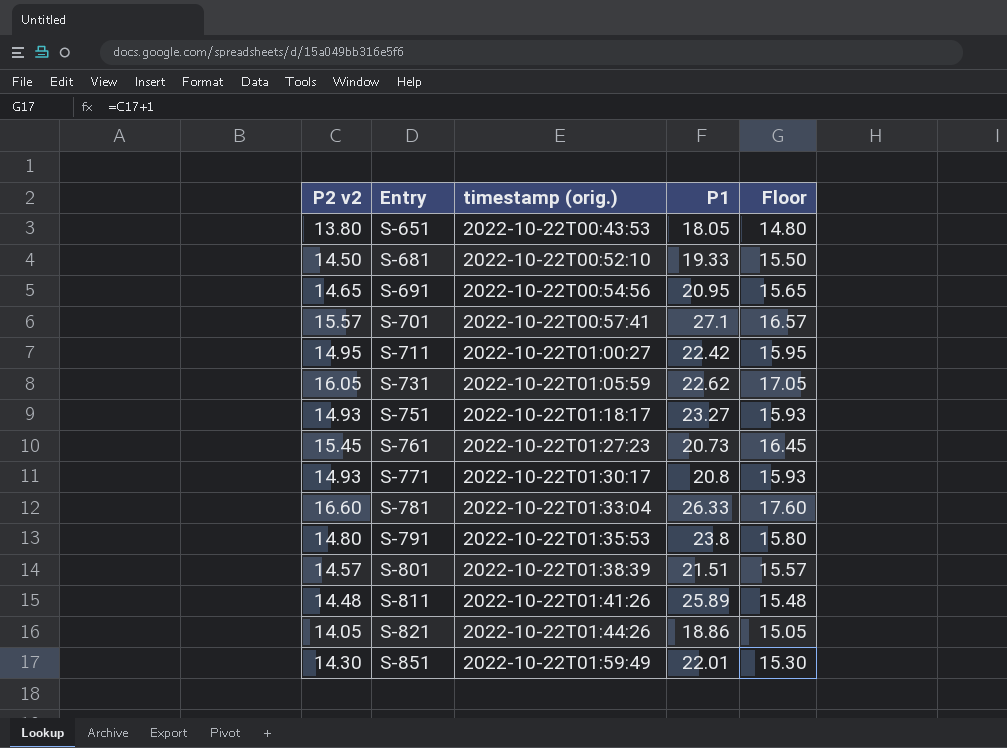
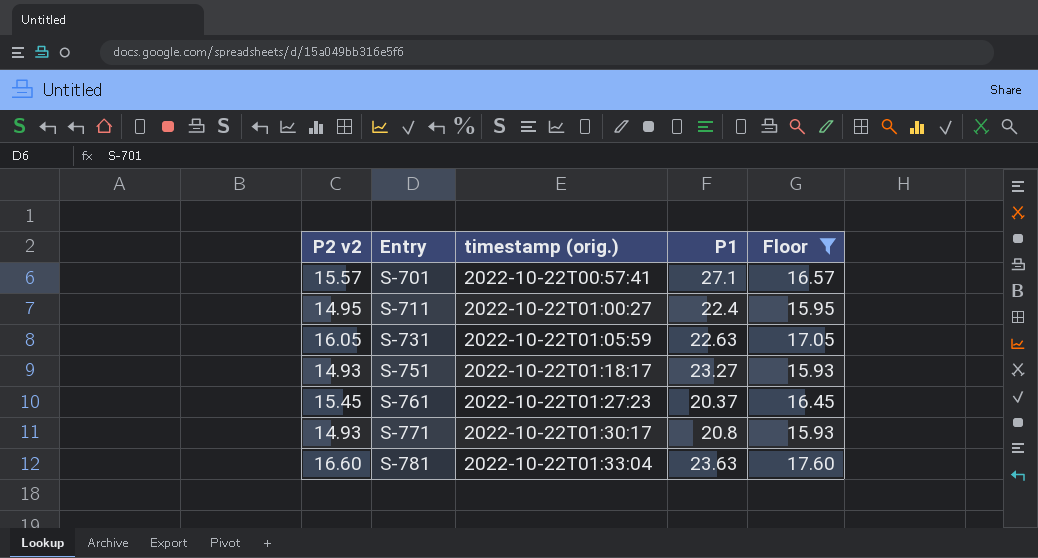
filter: none -> Floor >= 15.93
S-711 | P1: 22.42 -> 22.4
S-731 | P1: 22.62 -> 22.63
S-761 | P1: 20.73 -> 20.37
S-781 | P1: 26.33 -> 23.63

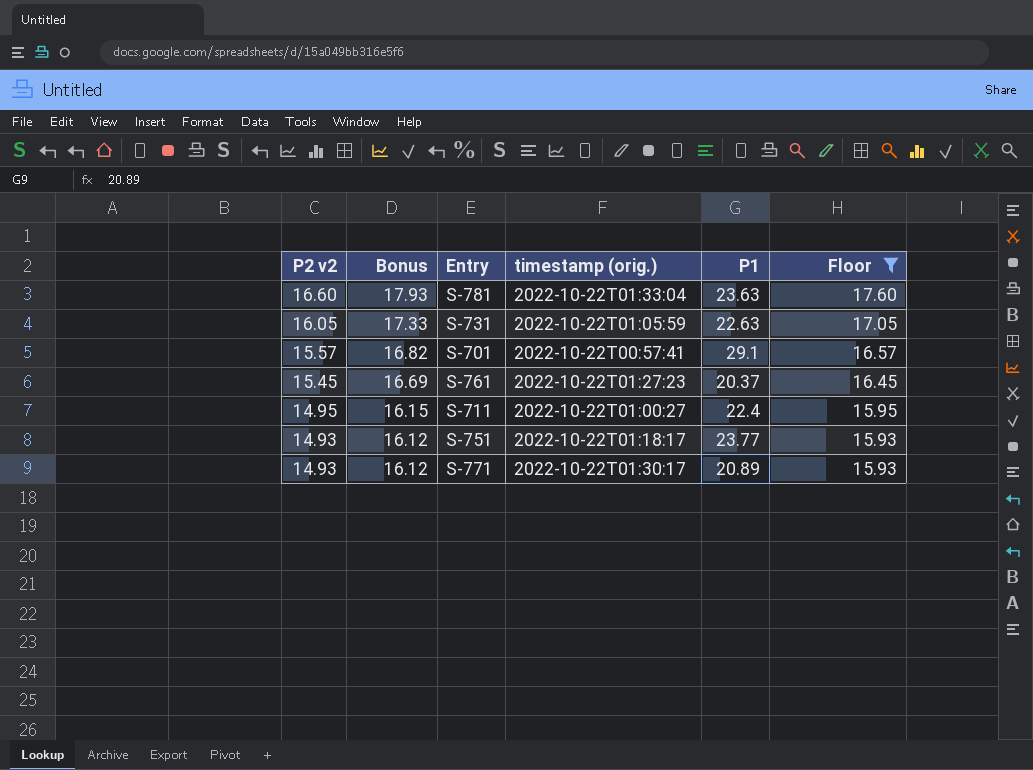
row order: Entry ascending -> P2 v2 descending
column Bonus | formula: none -> [P2 v2] * 1.08
S-701 | P1: 27.1 -> 29.1
S-751 | P1: 23.27 -> 23.77
S-771 | P1: 20.8 -> 20.89

